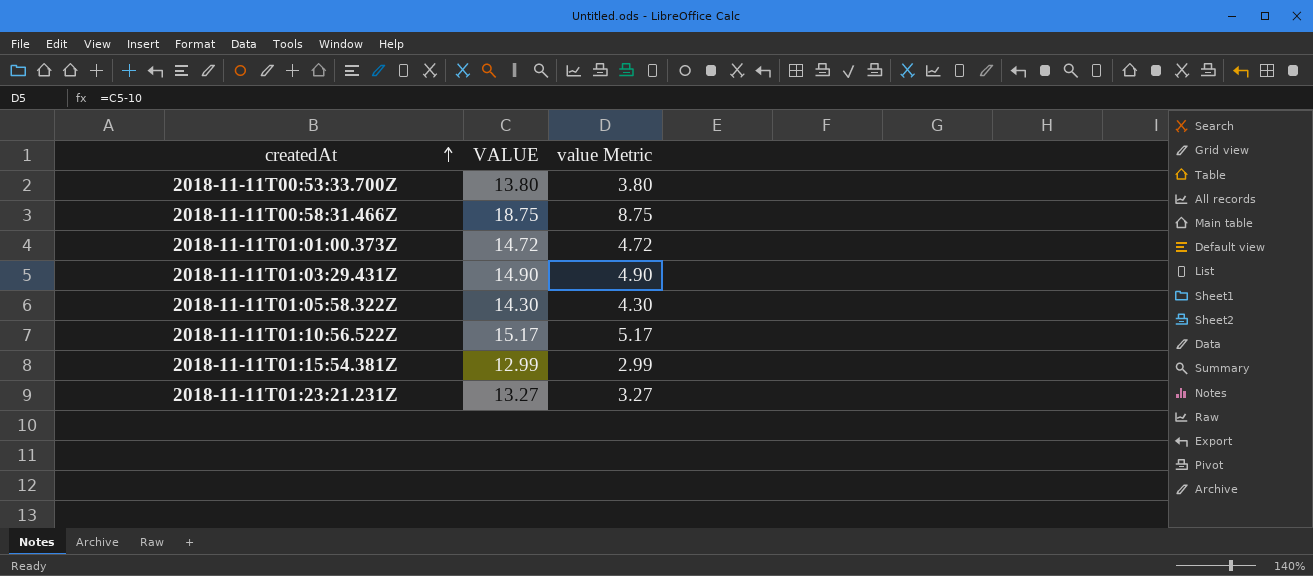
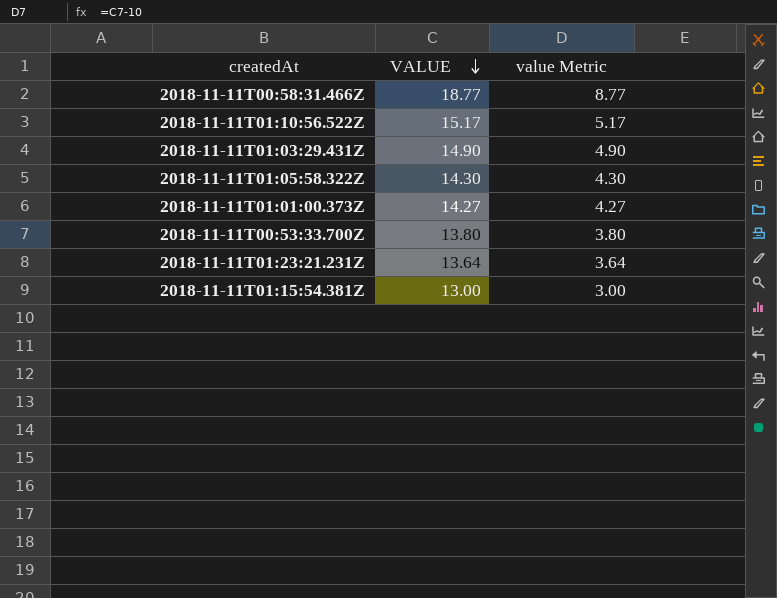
row order: createdAt ascending -> VALUE descending
2018-11-11T00:58:31.466Z | VALUE: 18.75 -> 18.77
2018-11-11T00:58:31.466Z | value Metric: 8.75 -> 8.77
2018-11-11T01:01:00.373Z | VALUE: 14.72 -> 14.27
2018-11-11T01:01:00.373Z | value Metric: 4.72 -> 4.27
2018-11-11T01:23:21.231Z | VALUE: 13.27 -> 13.64
2018-11-11T01:23:21.231Z | value Metric: 3.27 -> 3.64
2018-11-11T01:15:54.381Z | VALUE: 12.99 -> 13.00
2018-11-11T01:15:54.381Z | value Metric: 2.99 -> 3.00

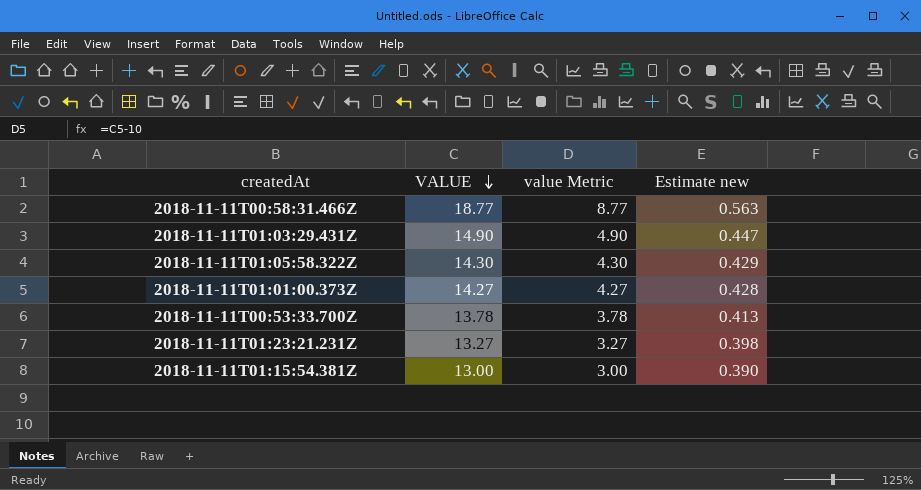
column Estimate new | formula: none -> [VALUE] * 0.03
row 2018-11-11T01:10:56.522Z: 15.17 | 5.17 -> none
2018-11-11T00:53:33.700Z | VALUE: 13.80 -> 13.78
2018-11-11T00:53:33.700Z | value Metric: 3.80 -> 3.78
2018-11-11T01:23:21.231Z | VALUE: 13.64 -> 13.27
2018-11-11T01:23:21.231Z | value Metric: 3.64 -> 3.27

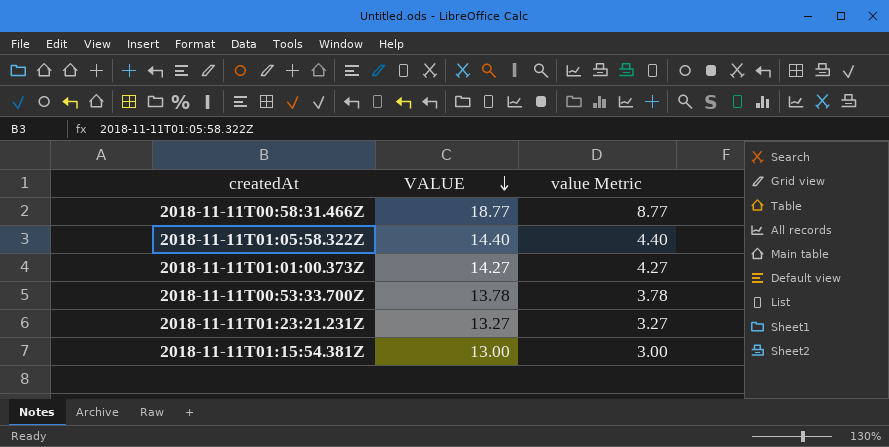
column Estimate new | formula: [VALUE] * 0.03 -> none
row 2018-11-11T01:03:29.431Z: 14.90 | 4.90 | 0.447 -> none
2018-11-11T01:05:58.322Z | VALUE: 14.30 -> 14.40
2018-11-11T01:05:58.322Z | value Metric: 4.30 -> 4.40

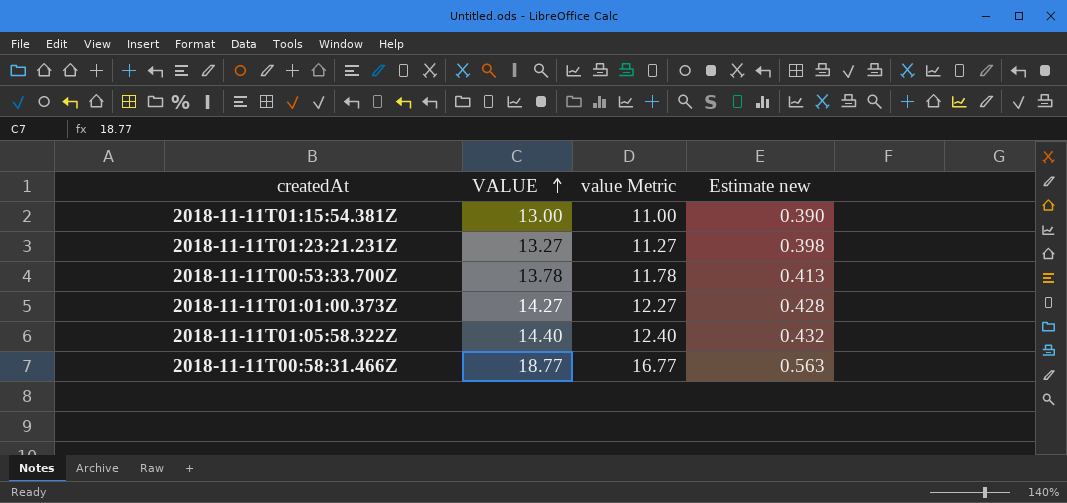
row order: VALUE descending -> VALUE ascending
column value Metric | formula: [VALUE] - 10 -> [VALUE] - 2
column Estimate new | formula: none -> [VALUE] * 0.03

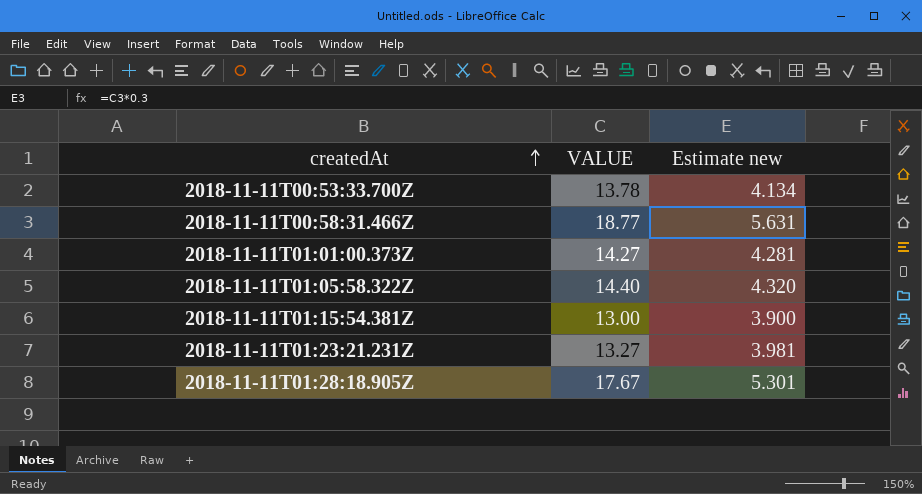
row order: VALUE ascending -> createdAt ascending
column value Metric | formula: [VALUE] - 2 -> none
column Estimate new | formula: [VALUE] * 0.03 -> [VALUE] * 0.3
row 2018-11-11T01:28:18.905Z: none -> 17.67 | 5.301

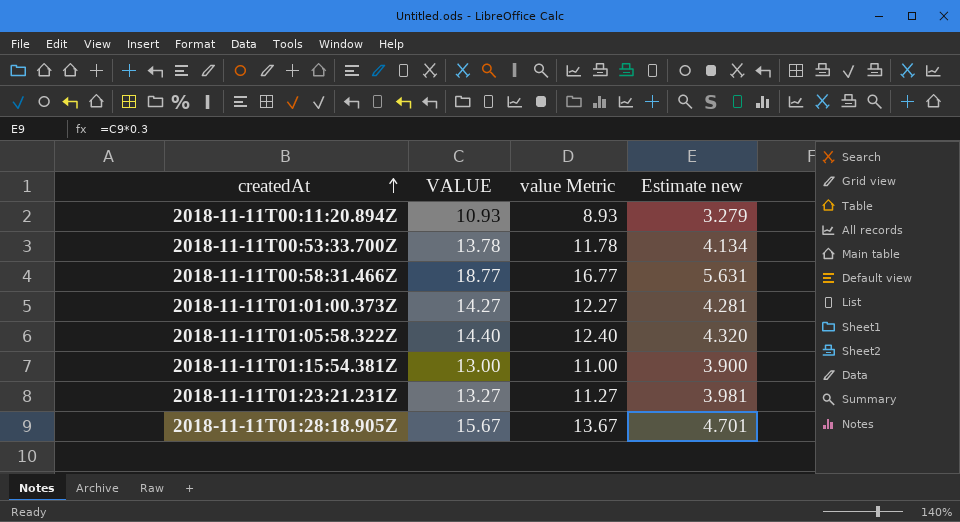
column value Metric | formula: none -> [VALUE] - 2
row 2018-11-11T00:11:20.894Z: none -> 10.93 | 8.93 | 3.279
2018-11-11T01:28:18.905Z | VALUE: 17.67 -> 15.67
2018-11-11T01:28:18.905Z | Estimate new: 5.301 -> 4.701

